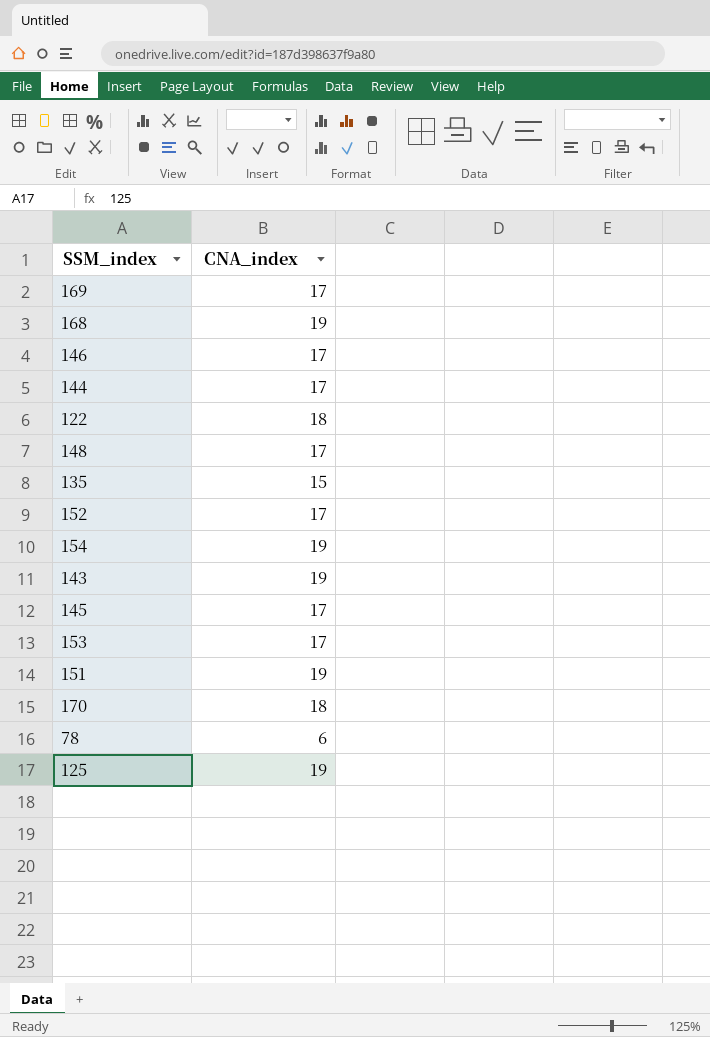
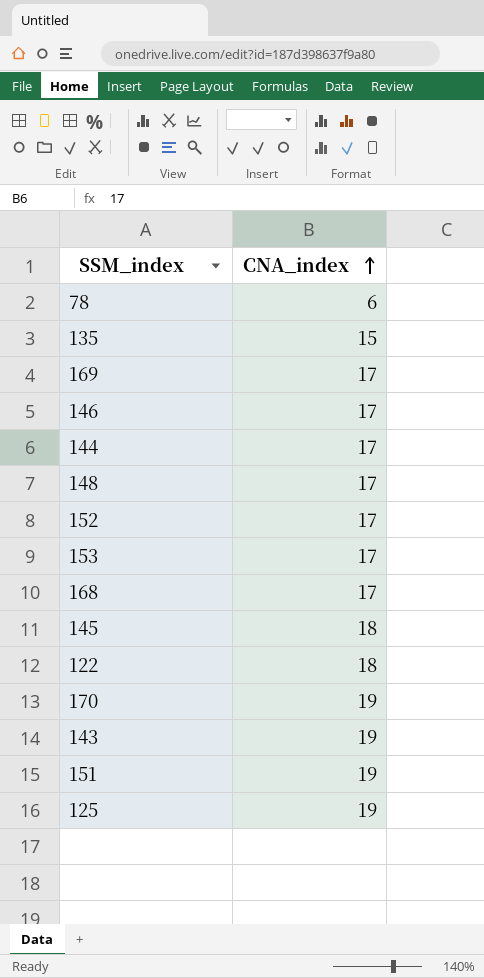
row order: none -> CNA_index ascending
row 154: 19 -> none
168 | CNA_index: 19 -> 17
145 | CNA_index: 17 -> 18
170 | CNA_index: 18 -> 19

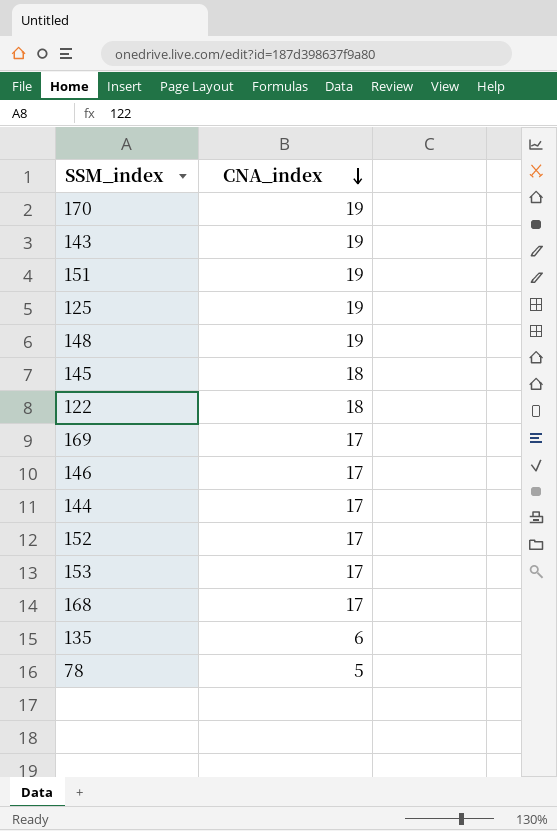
row order: CNA_index ascending -> CNA_index descending
148 | CNA_index: 17 -> 19
135 | CNA_index: 15 -> 6
78 | CNA_index: 6 -> 5

